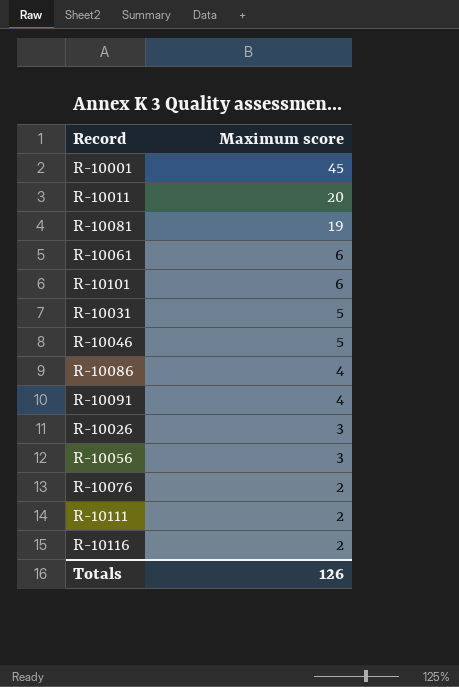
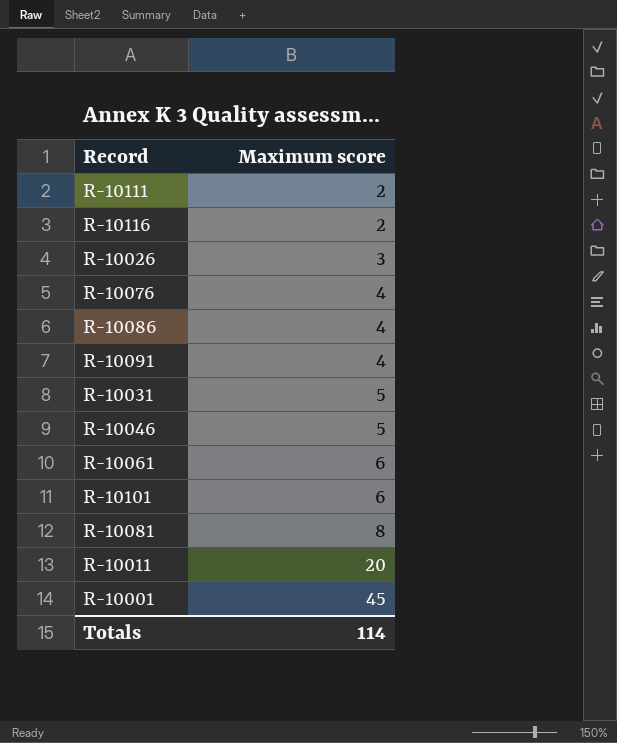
row order: Maximum score descending -> Maximum score ascending
row R-10056: 3 -> none
R-10076 | Maximum score: 2 -> 4
R-10081 | Maximum score: 19 -> 8
Totals | Maximum score: 126 -> 114

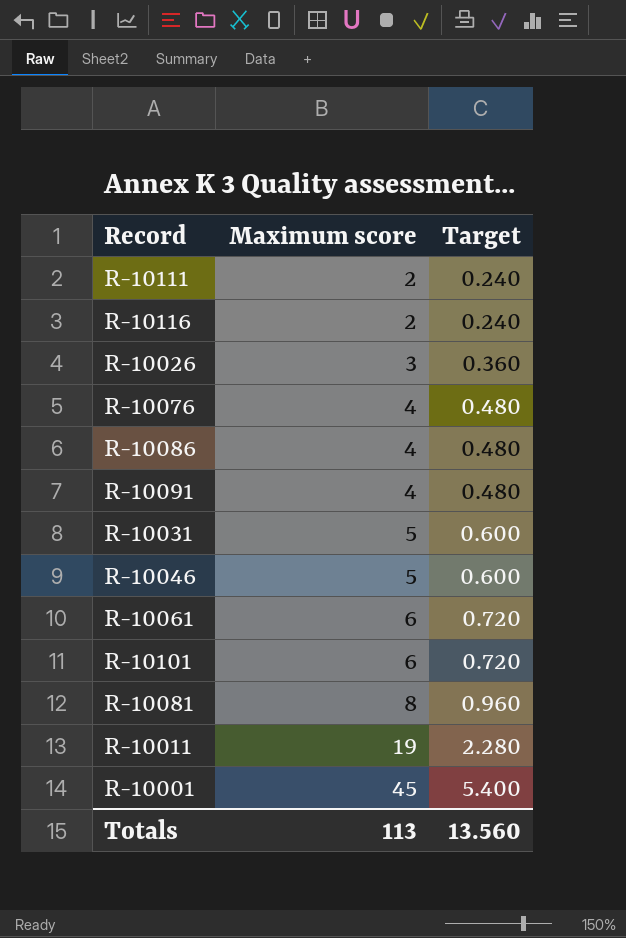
column Target | formula: none -> [Maximum score] * 0.12
R-10011 | Maximum score: 20 -> 19
Totals | Maximum score: 114 -> 113

